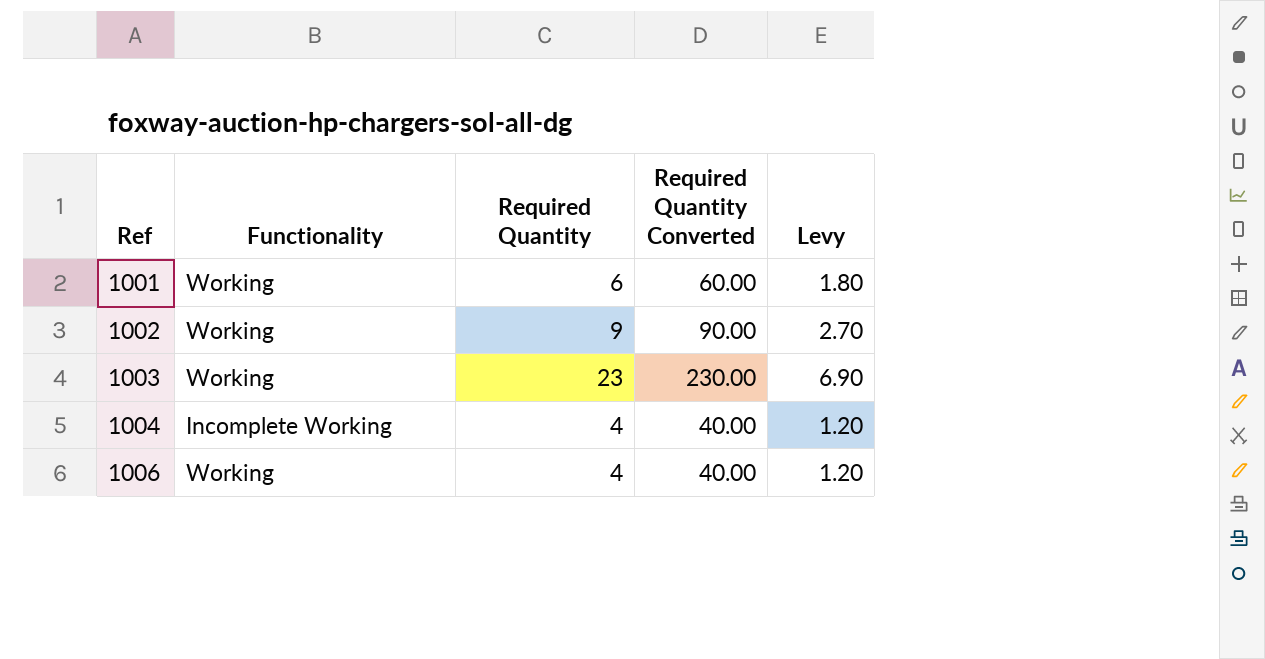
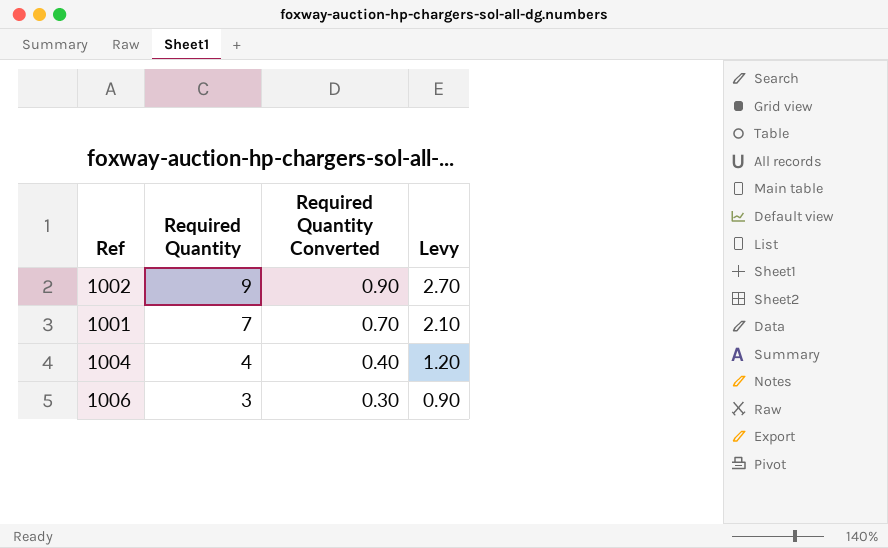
row order: Ref ascending -> Required Quantity descending
column Functionality | position: 2 -> none
column Required Quantity Converted | formula: [Required Quantity] * 10 -> [Required Quantity] * 0.1
row 1003: Working | 23 | 230.00 | 6.90 -> none
1001 | Required Quantity: 6 -> 7
1001 | Levy: 1.80 -> 2.10
1006 | Required Quantity: 4 -> 3
1006 | Levy: 1.20 -> 0.90

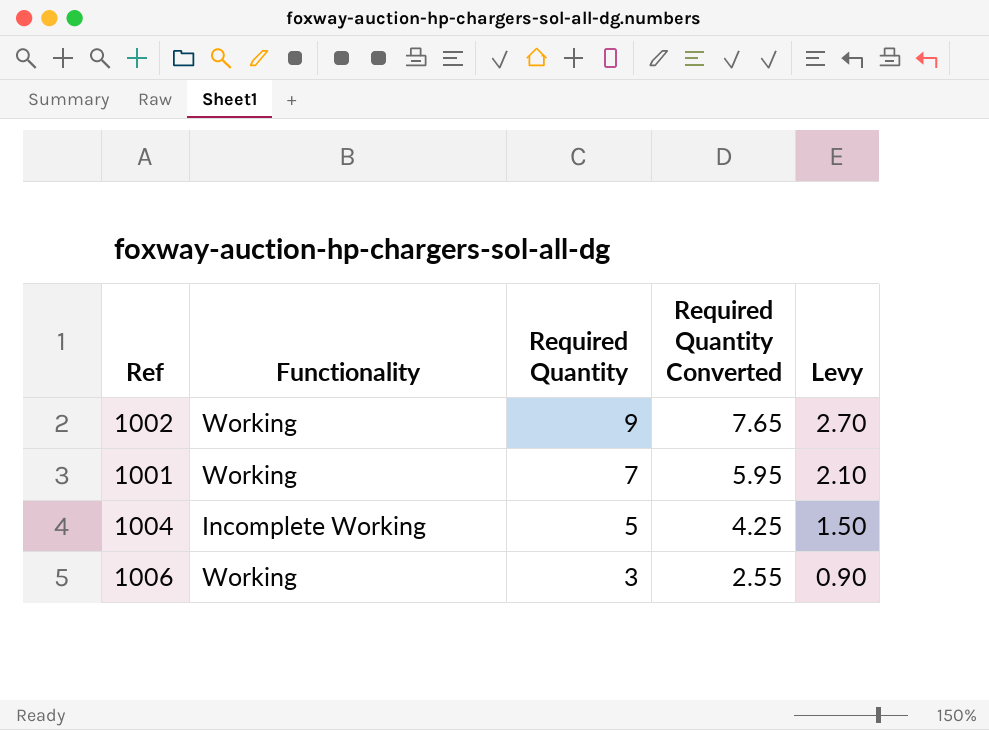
column Functionality | position: none -> 2
column Required Quantity Converted | formula: [Required Quantity] * 0.1 -> [Required Quantity] * 0.85
1004 | Required Quantity: 4 -> 5
1004 | Levy: 1.20 -> 1.50

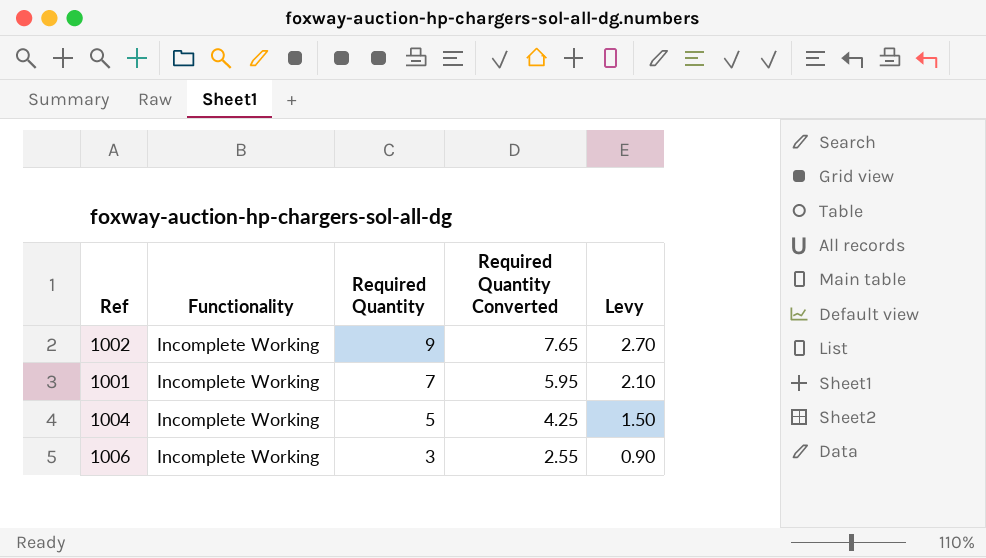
1002 | Functionality: Working -> Incomplete Working
1001 | Functionality: Working -> Incomplete Working
1006 | Functionality: Working -> Incomplete Working

